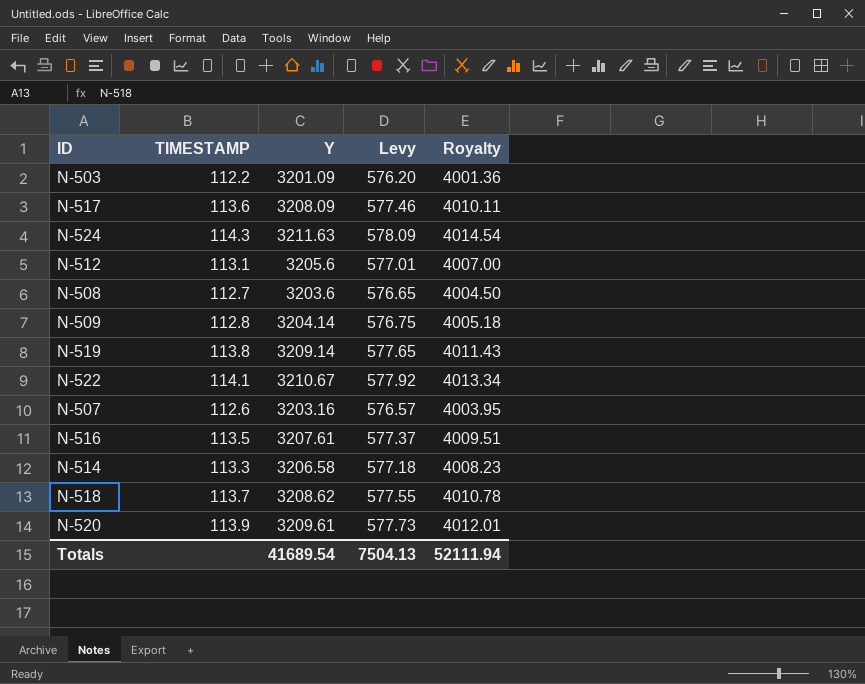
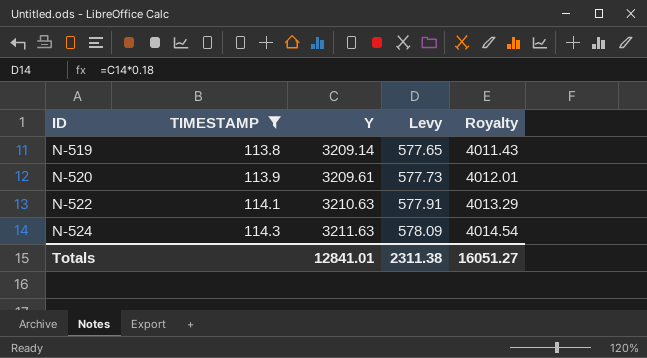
filter: none -> TIMESTAMP >= 113.8
row order: none -> ID ascending
N-522 | Y: 3210.67 -> 3210.63
N-522 | Levy: 577.92 -> 577.91
N-522 | Royalty: 4013.34 -> 4013.29
Totals | Y: 41689.54 -> 12841.01
Totals | Levy: 7504.13 -> 2311.38
Totals | Royalty: 52111.94 -> 16051.27

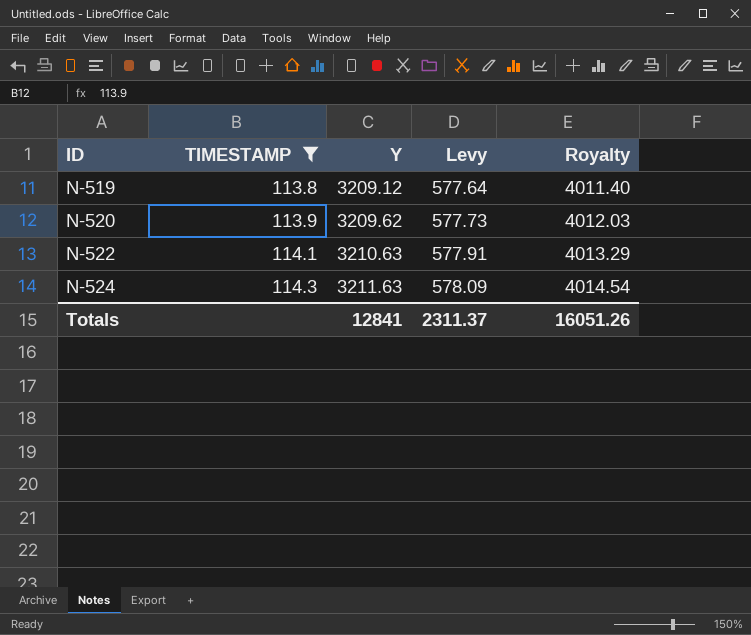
N-519 | Y: 3209.14 -> 3209.12
N-519 | Levy: 577.65 -> 577.64
N-519 | Royalty: 4011.43 -> 4011.40
N-520 | Y: 3209.61 -> 3209.62
N-520 | Royalty: 4012.01 -> 4012.03
Totals | Y: 12841.01 -> 12841
Totals | Levy: 2311.38 -> 2311.37
Totals | Royalty: 16051.27 -> 16051.26

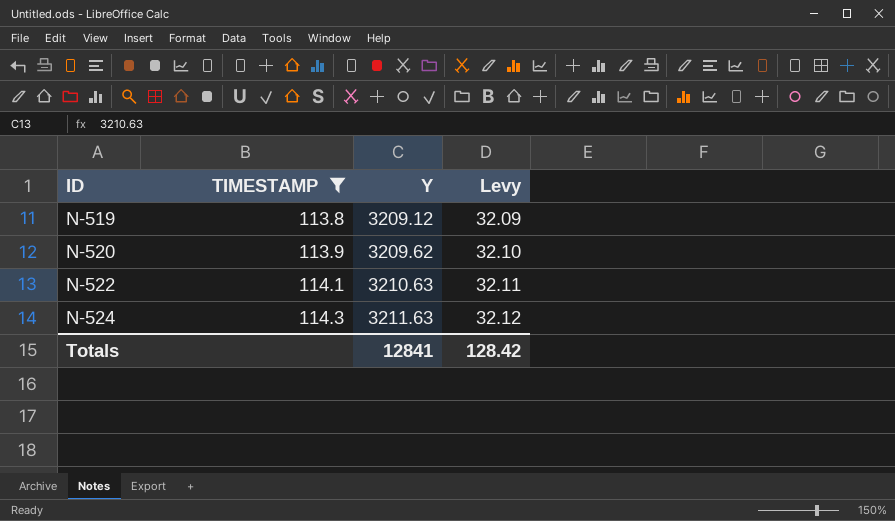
column Royalty | formula: [Y] * 1.25 -> none
column Levy | formula: [Y] * 0.18 -> [Y] * 0.01
Totals | Levy: 2311.37 -> 128.42

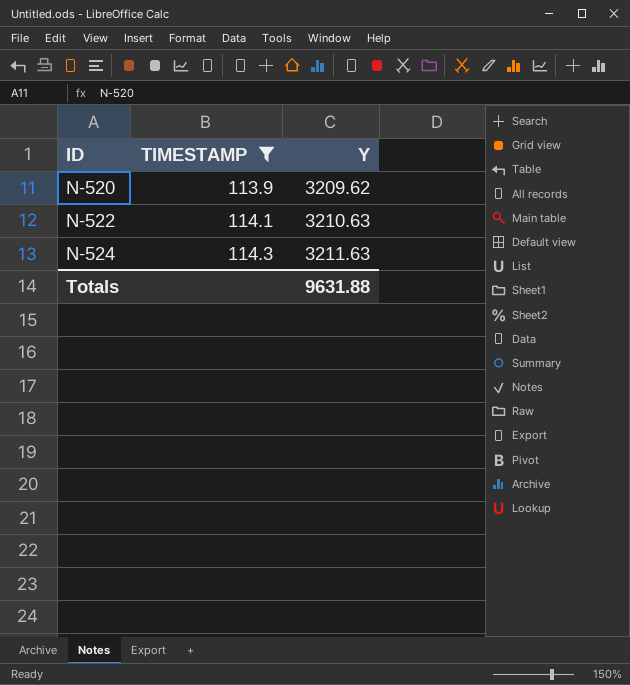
column Levy | formula: [Y] * 0.01 -> none
row N-519: 113.8 | 3209.12 | 32.09 -> none
Totals | Y: 12841 -> 9631.88

